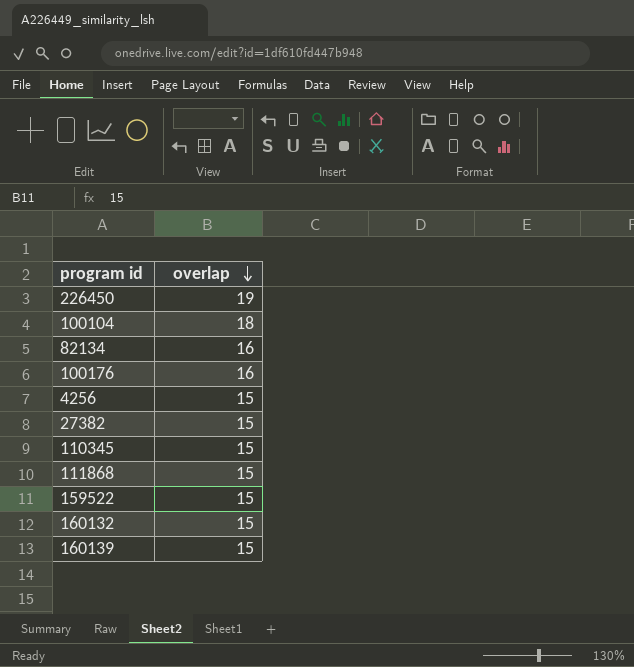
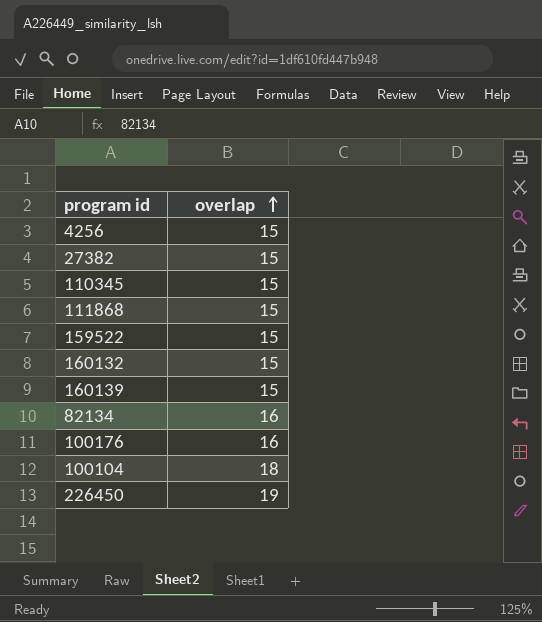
row order: overlap descending -> overlap ascending

